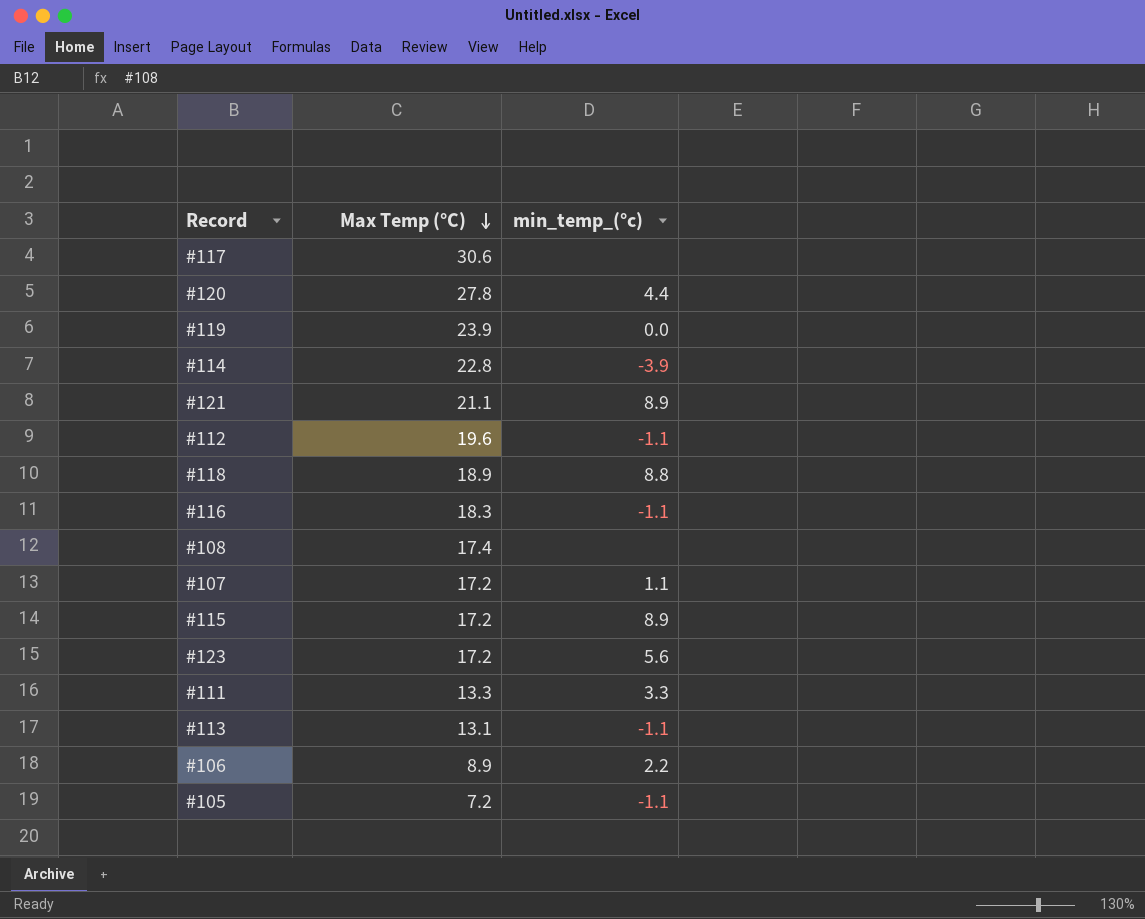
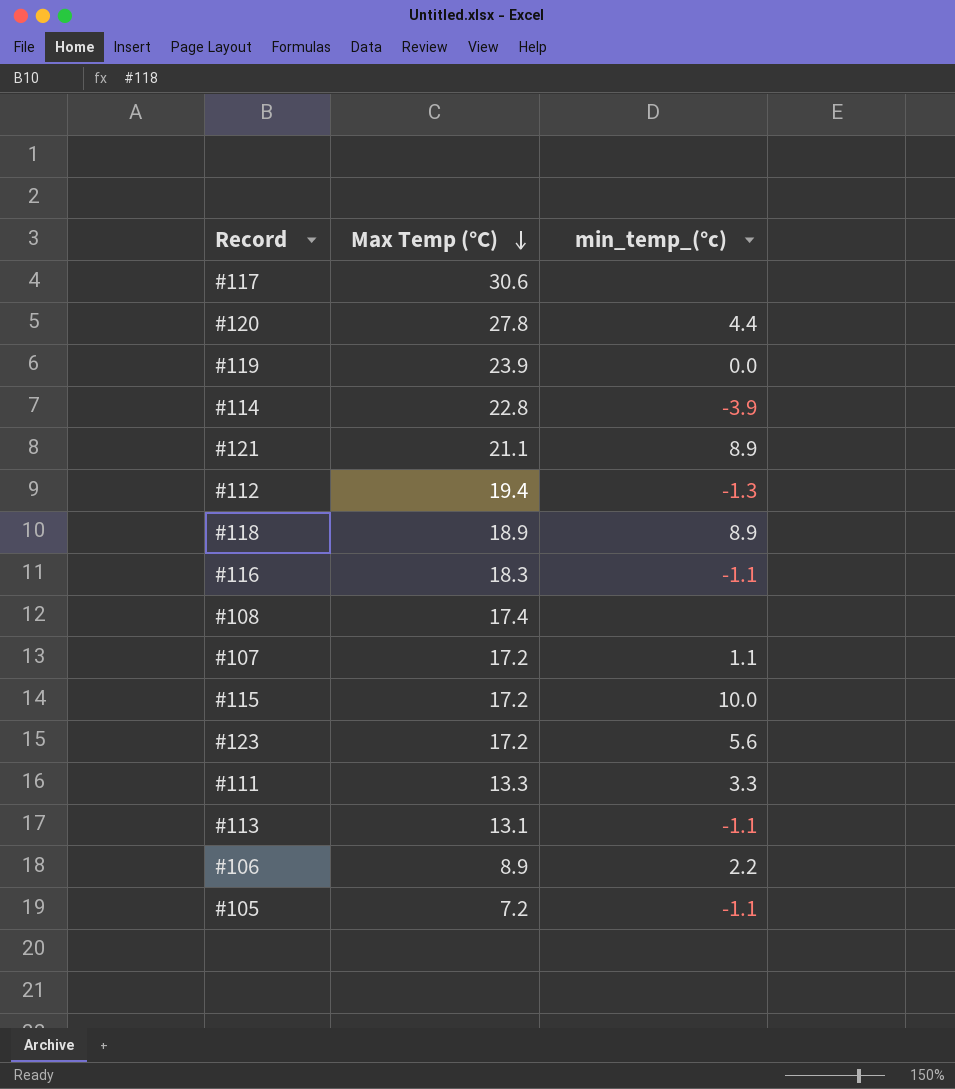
#112 | Max Temp (°C): 19.6 -> 19.4
#112 | min_temp_(°c): -1.1 -> -1.3
#118 | min_temp_(°c): 8.8 -> 8.9
#115 | min_temp_(°c): 8.9 -> 10.0

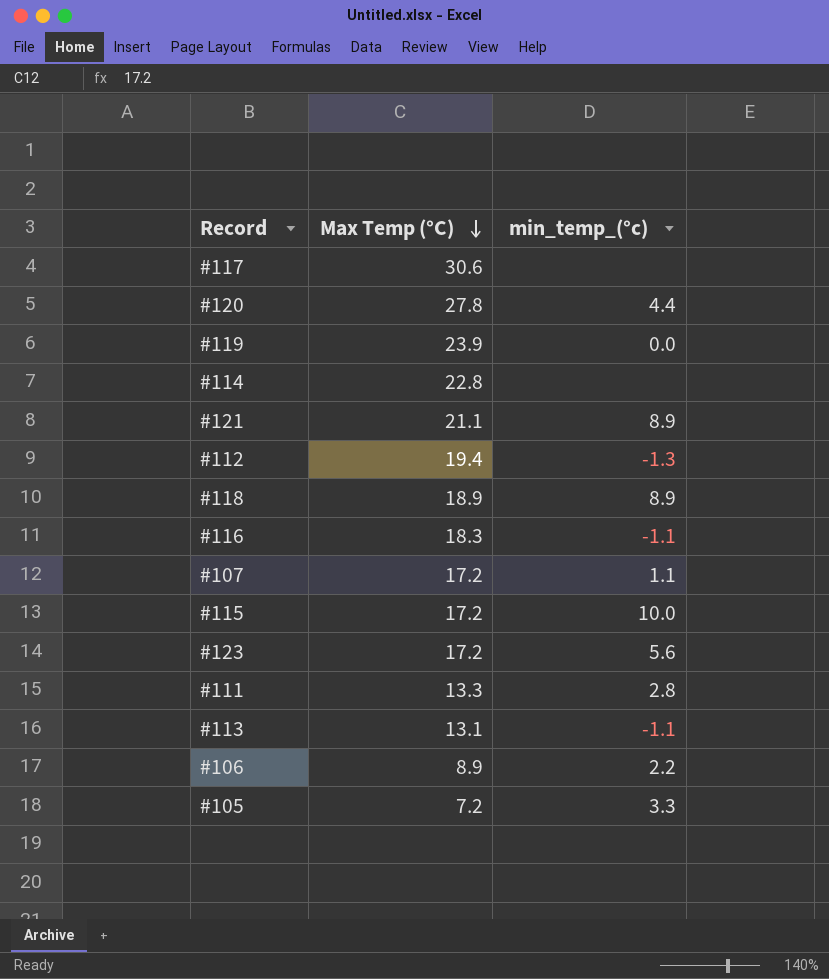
row #108: 17.4 | none -> none
#114 | min_temp_(°c): -3.9 -> none
#111 | min_temp_(°c): 3.3 -> 2.8
#105 | min_temp_(°c): -1.1 -> 3.3

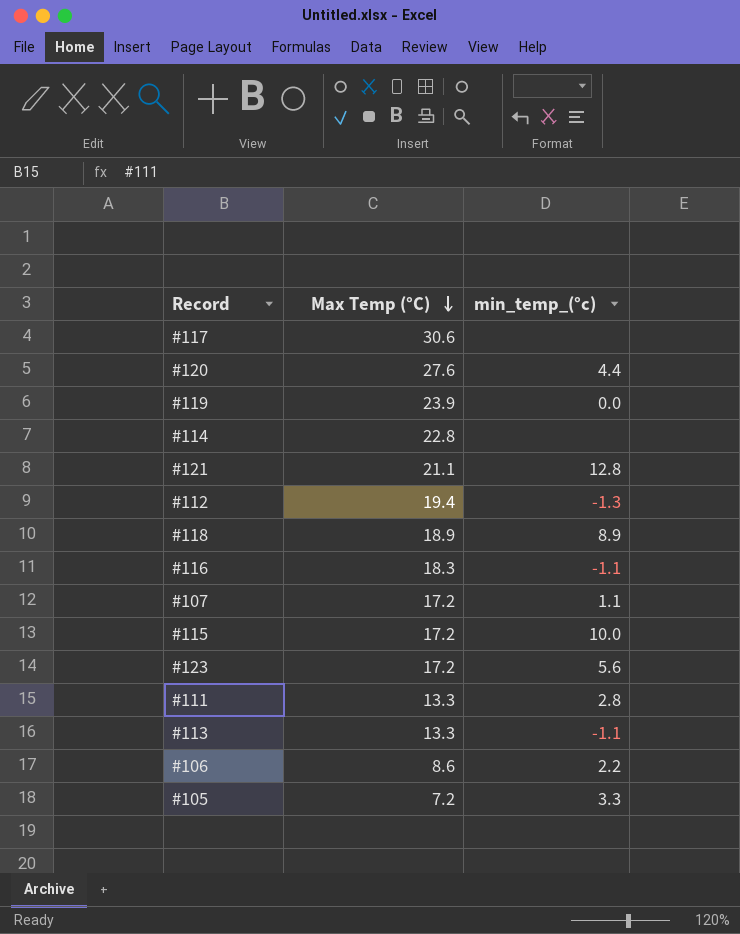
#120 | Max Temp (°C): 27.8 -> 27.6
#121 | min_temp_(°c): 8.9 -> 12.8
#113 | Max Temp (°C): 13.1 -> 13.3
#106 | Max Temp (°C): 8.9 -> 8.6

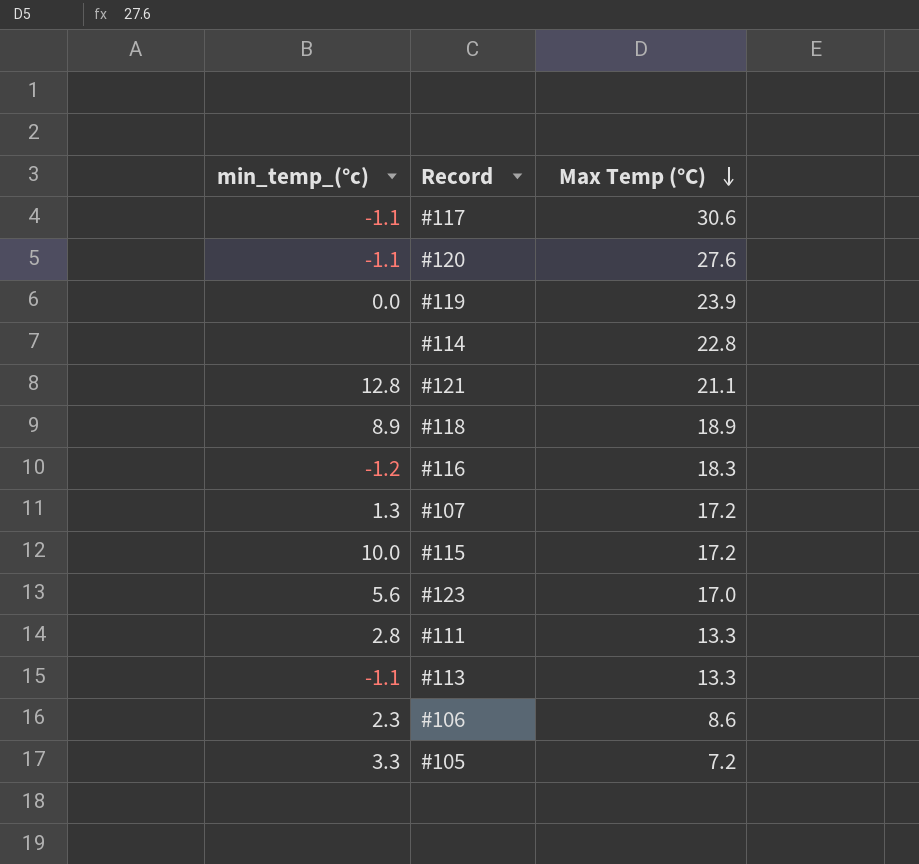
column min_temp_(°c) | position: 3 -> 1
row #112: 19.4 | -1.3 -> none
#117 | min_temp_(°c): none -> -1.1
#120 | min_temp_(°c): 4.4 -> -1.1
#116 | min_temp_(°c): -1.1 -> -1.2
#107 | min_temp_(°c): 1.1 -> 1.3
#123 | Max Temp (°C): 17.2 -> 17.0
#106 | min_temp_(°c): 2.2 -> 2.3

